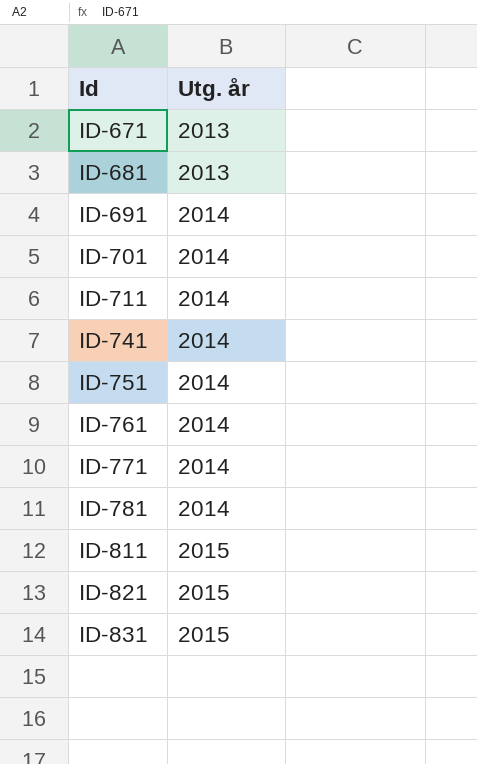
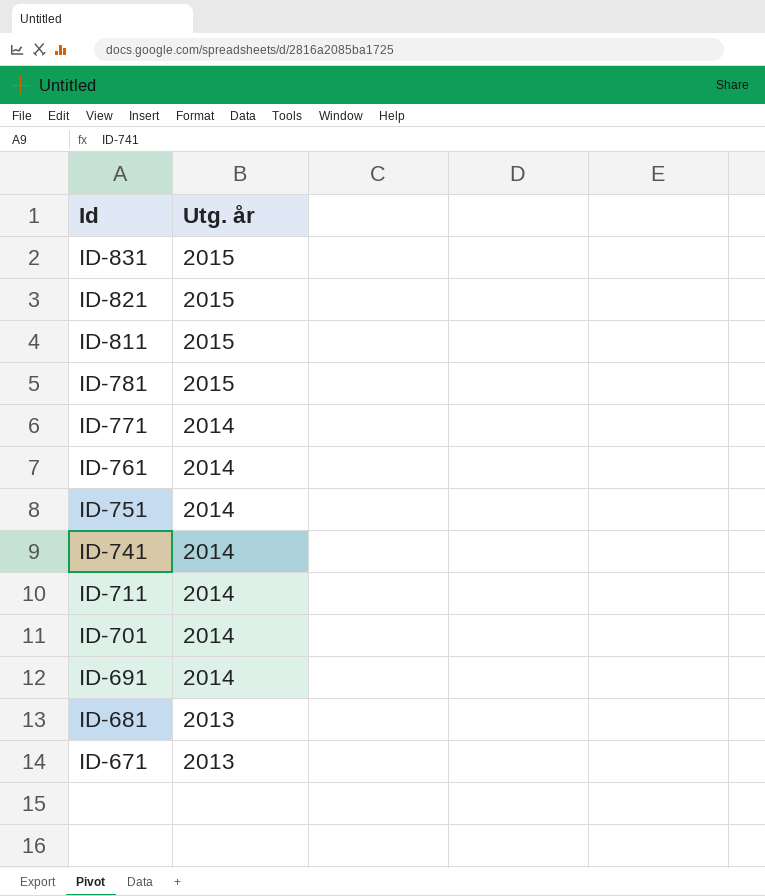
row order: Id ascending -> Id descending
ID-781 | Utg. år: 2014 -> 2015

